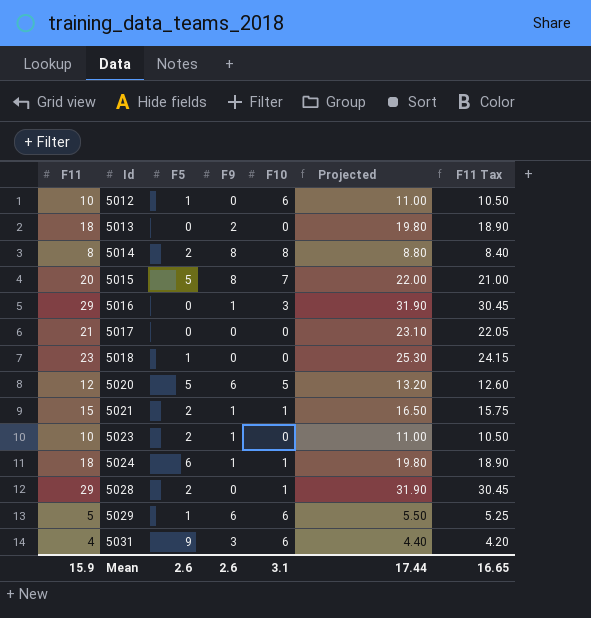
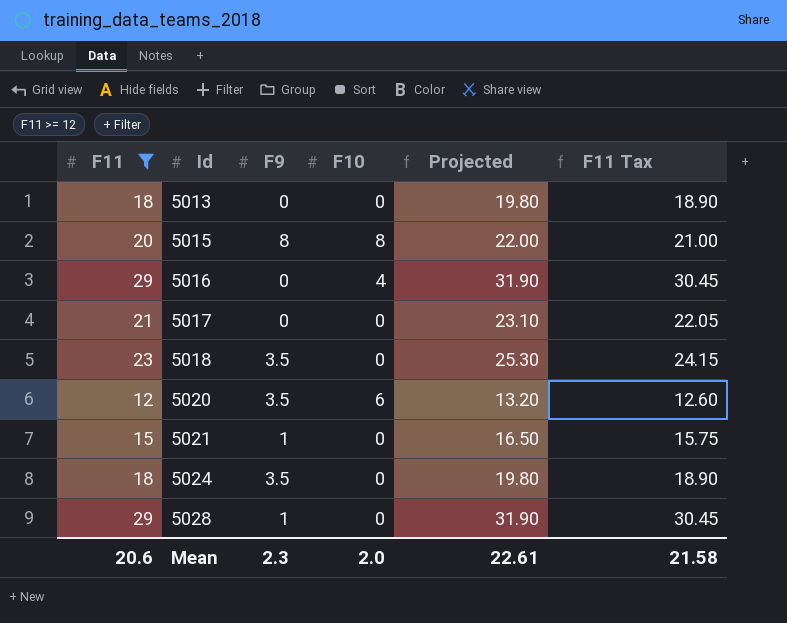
filter: none -> F11 >= 12
column F5 | position: 3 -> none
5013 | F9: 2 -> 0
5015 | F10: 7 -> 8
5016 | F9: 1 -> 0
5016 | F10: 3 -> 4
5018 | F9: 0 -> 3.5
5020 | F9: 6 -> 3.5
5020 | F10: 5 -> 6
5021 | F10: 1 -> 0
5024 | F9: 1 -> 3.5
5024 | F10: 1 -> 0
5028 | F9: 0 -> 1
5028 | F10: 1 -> 0
Mean | F11: 15.9 -> 20.6
Mean | F9: 2.6 -> 2.3
Mean | F10: 3.1 -> 2.0
Mean | Projected: 17.44 -> 22.61
Mean | F11 Tax: 16.65 -> 21.58

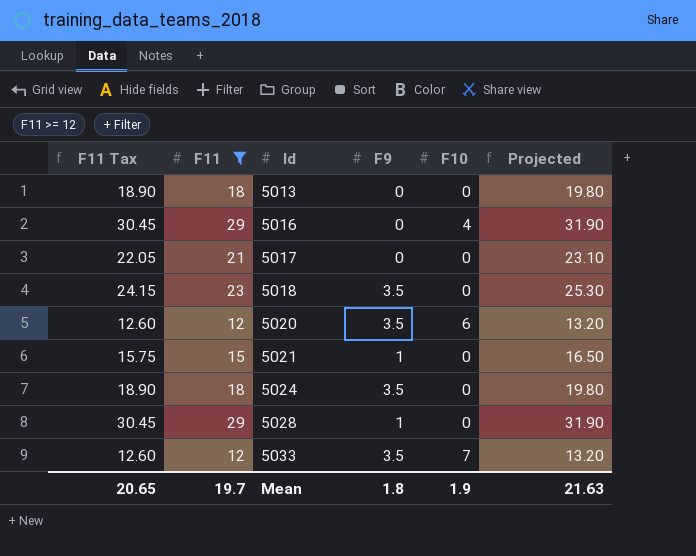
column F11 Tax | position: 6 -> 1
row 5015: 20 | 8 | 8 | 22.00 | 21.00 -> none
row 5033: none -> 12.60 | 12 | 3.5 | 7 | 13.20
Mean | F11 Tax: 21.58 -> 20.65
Mean | F11: 20.6 -> 19.7
Mean | F9: 2.3 -> 1.8
Mean | F10: 2.0 -> 1.9
Mean | Projected: 22.61 -> 21.63

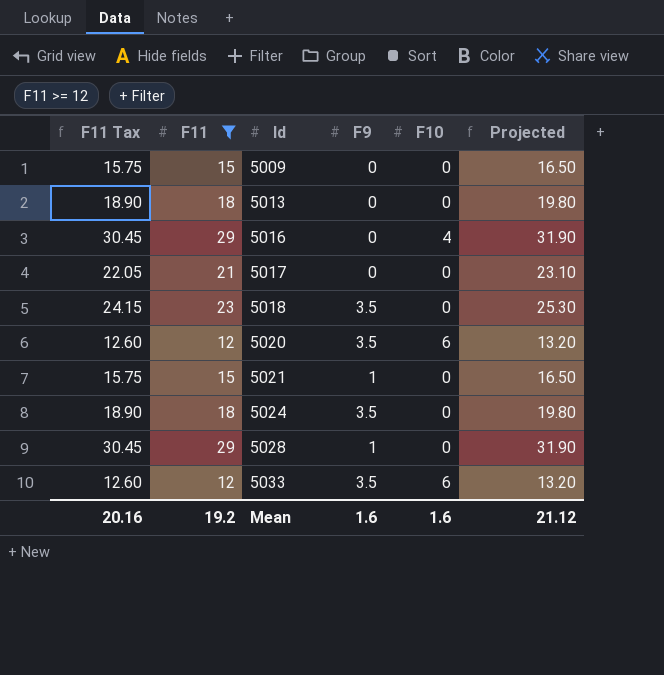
row 5009: none -> 15.75 | 15 | 0 | 0 | 16.50
5033 | F10: 7 -> 6
Mean | F11 Tax: 20.65 -> 20.16
Mean | F11: 19.7 -> 19.2
Mean | F9: 1.8 -> 1.6
Mean | F10: 1.9 -> 1.6
Mean | Projected: 21.63 -> 21.12

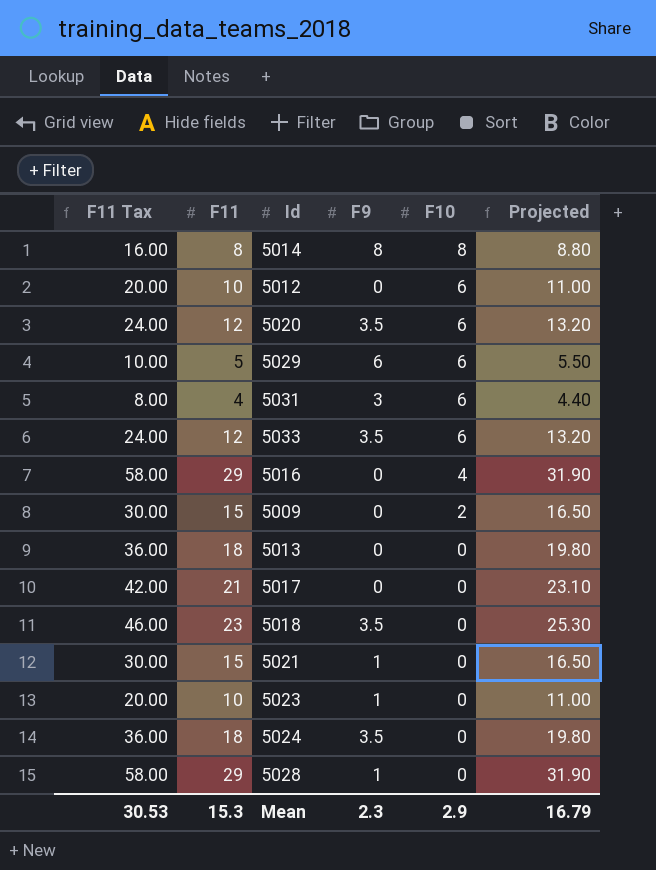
filter: F11 >= 12 -> none
row order: Id ascending -> F10 descending
column F11 Tax | formula: [F11] * 1.05 -> [F11] * 2
5009 | F10: 0 -> 2
Mean | F11 Tax: 20.16 -> 30.53
Mean | F11: 19.2 -> 15.3
Mean | F9: 1.6 -> 2.3
Mean | F10: 1.6 -> 2.9
Mean | Projected: 21.12 -> 16.79

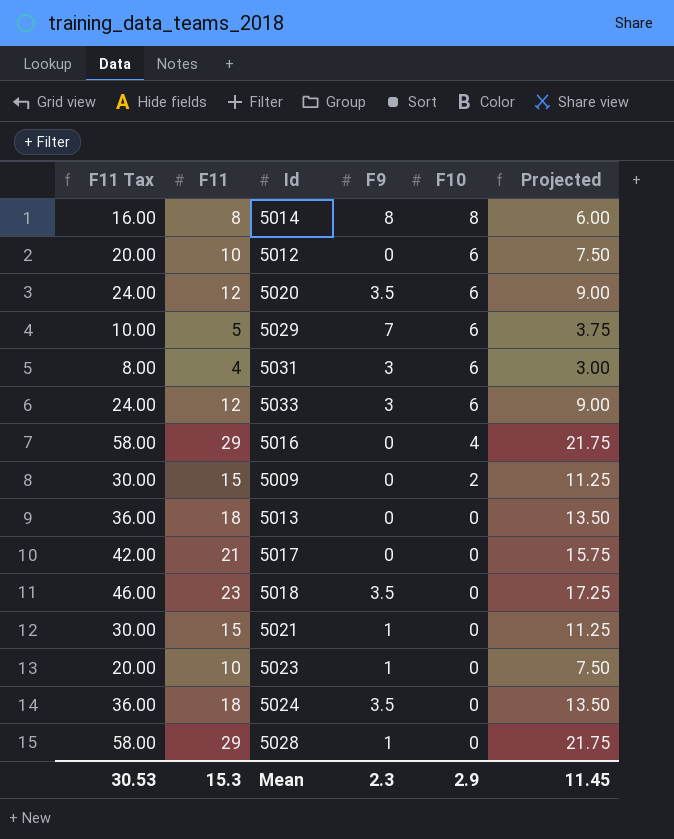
column Projected | formula: [F11] * 1.1 -> [F11] * 0.75
5029 | F9: 6 -> 7
5033 | F9: 3.5 -> 3
Mean | Projected: 16.79 -> 11.45

